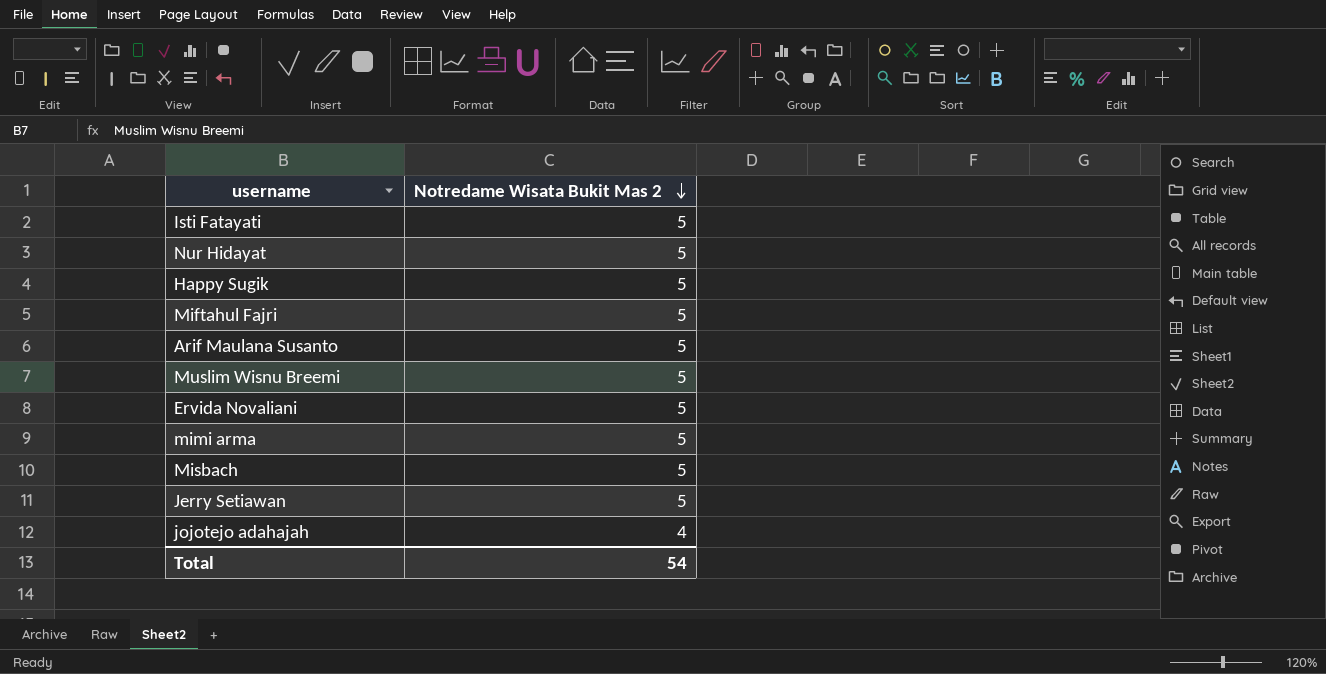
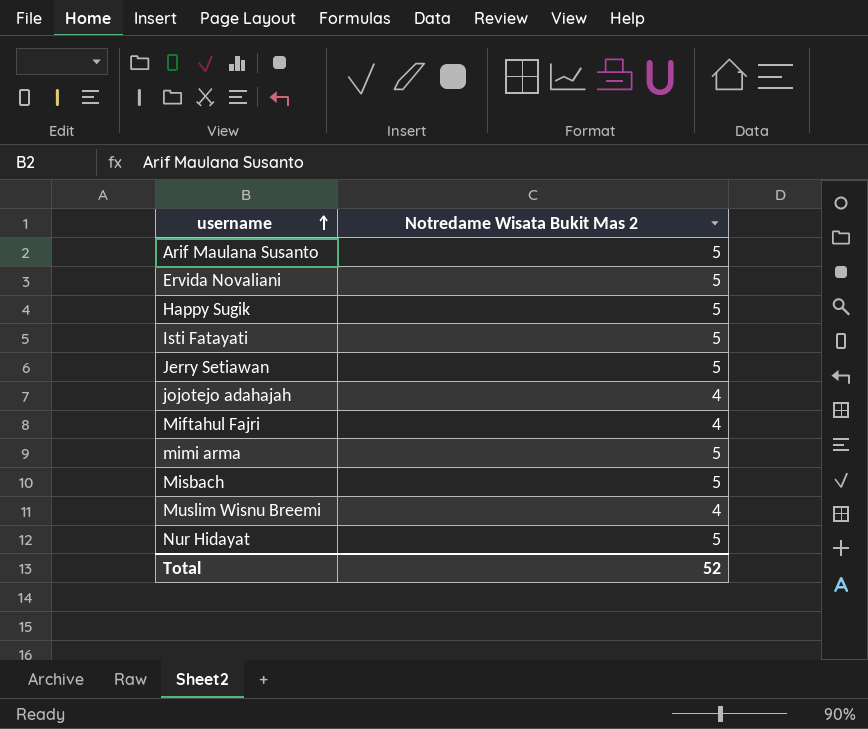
row order: Notredame Wisata Bukit Mas 2 descending -> username ascending
Miftahul Fajri | Notredame Wisata Bukit Mas 2: 5 -> 4
Muslim Wisnu Breemi | Notredame Wisata Bukit Mas 2: 5 -> 4
Total | Notredame Wisata Bukit Mas 2: 54 -> 52

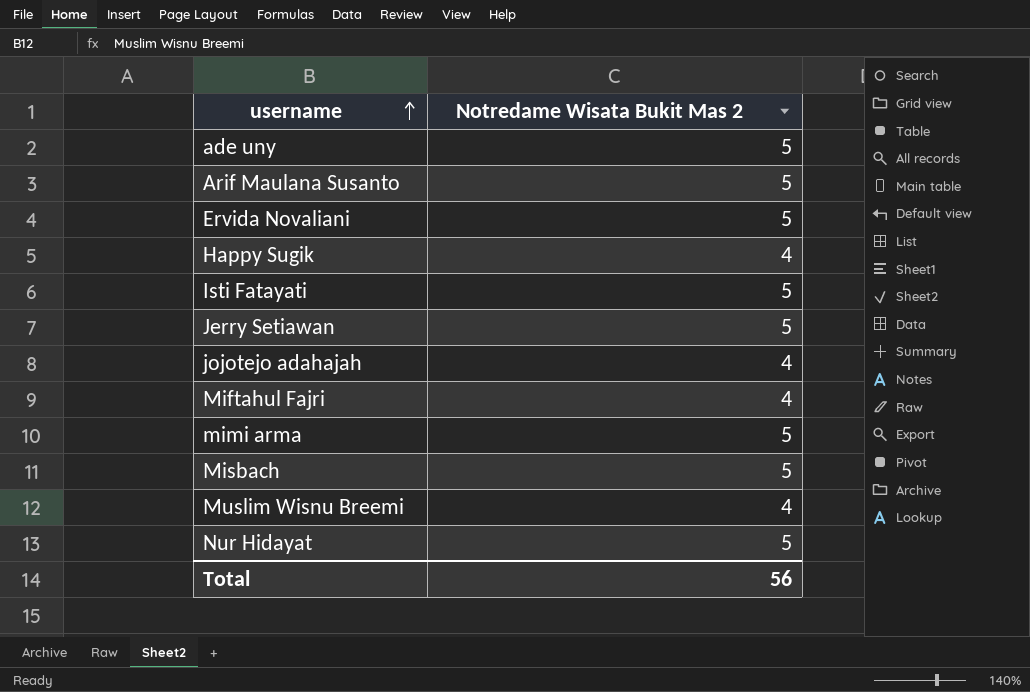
row ade uny: none -> 5
Happy Sugik | Notredame Wisata Bukit Mas 2: 5 -> 4
Total | Notredame Wisata Bukit Mas 2: 52 -> 56

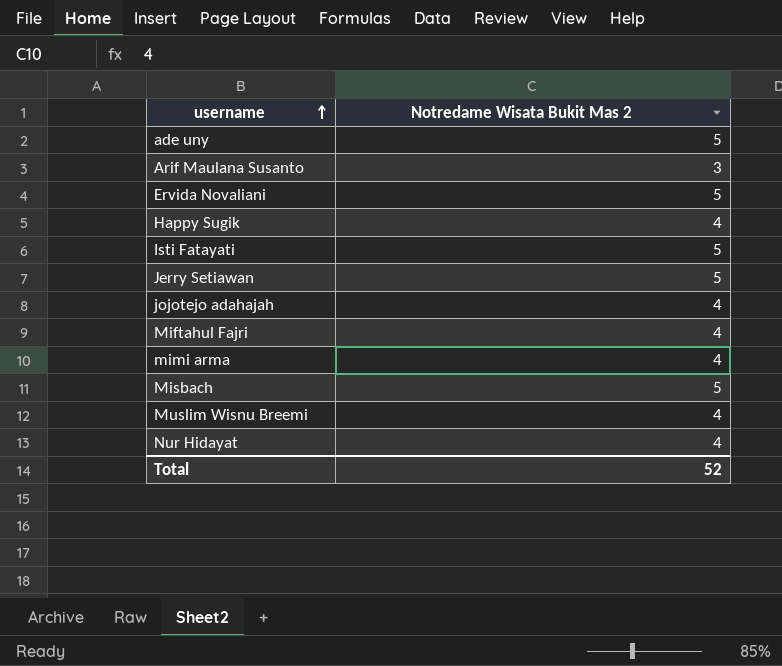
Arif Maulana Susanto | Notredame Wisata Bukit Mas 2: 5 -> 3
mimi arma | Notredame Wisata Bukit Mas 2: 5 -> 4
Nur Hidayat | Notredame Wisata Bukit Mas 2: 5 -> 4
Total | Notredame Wisata Bukit Mas 2: 56 -> 52

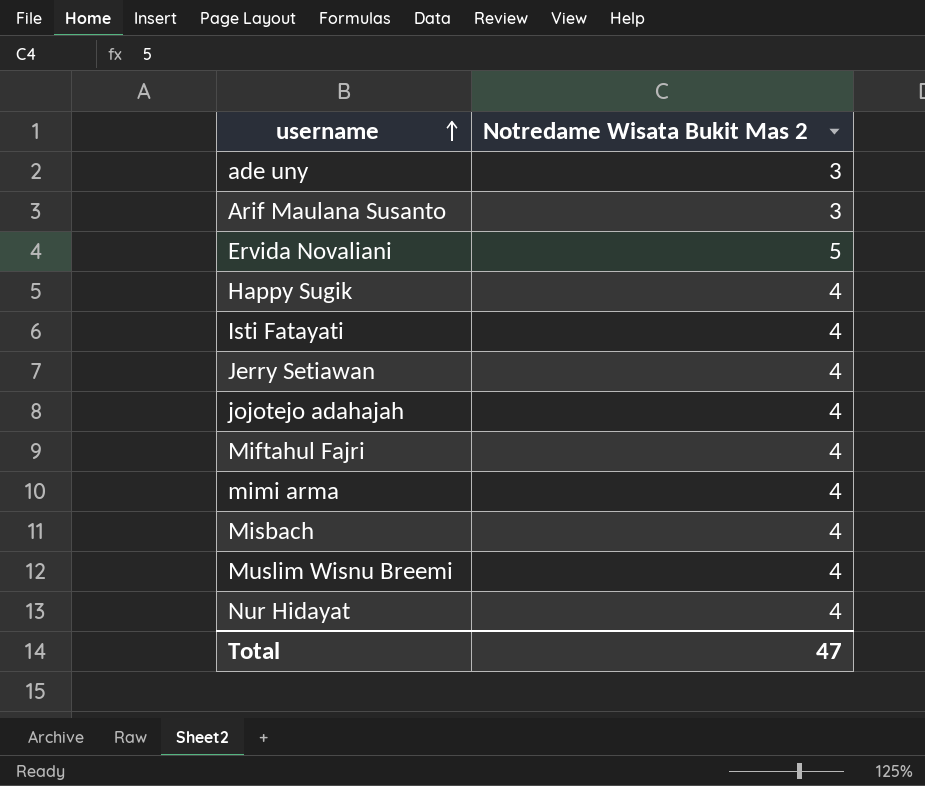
ade uny | Notredame Wisata Bukit Mas 2: 5 -> 3
Isti Fatayati | Notredame Wisata Bukit Mas 2: 5 -> 4
Jerry Setiawan | Notredame Wisata Bukit Mas 2: 5 -> 4
Misbach | Notredame Wisata Bukit Mas 2: 5 -> 4
Total | Notredame Wisata Bukit Mas 2: 52 -> 47

